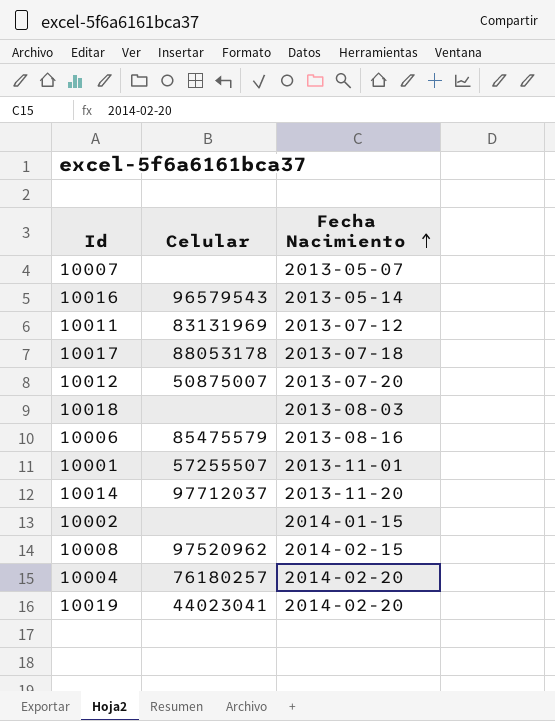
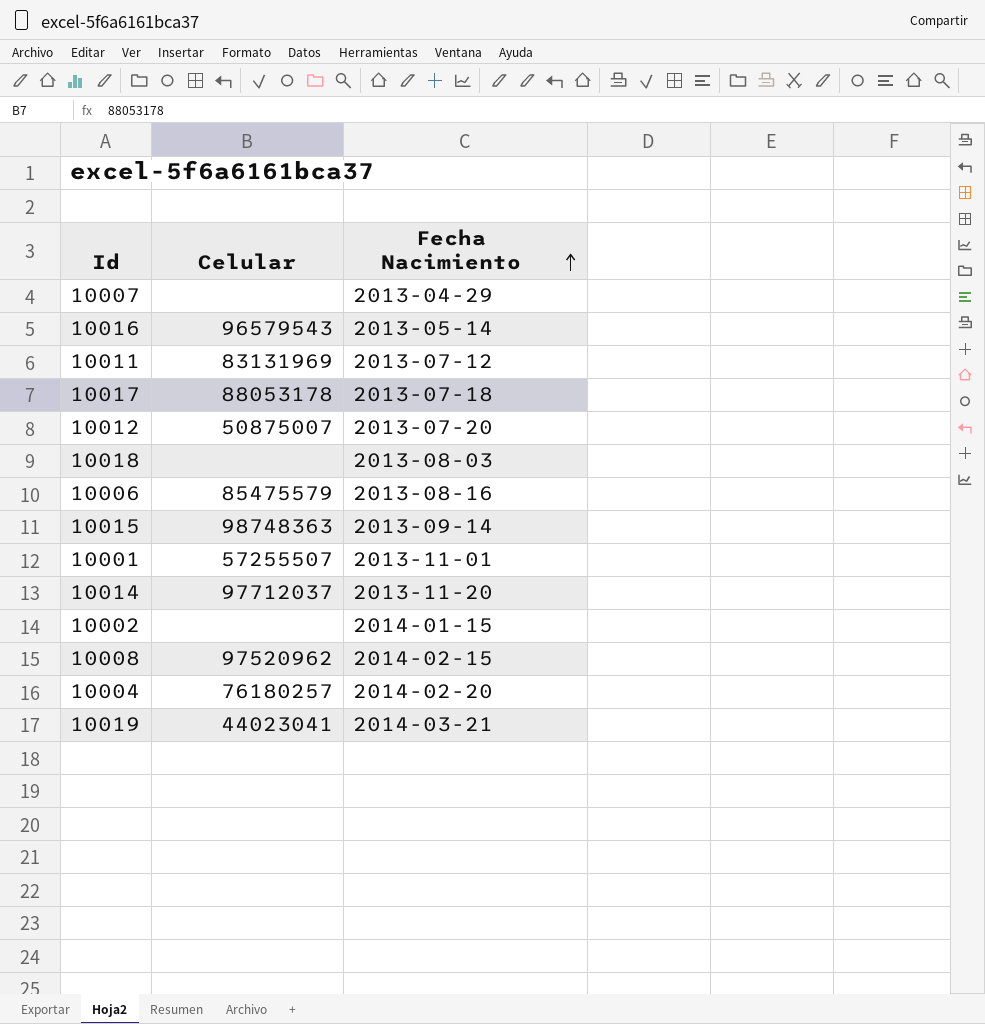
10007 | Fecha Nacimiento: 2013-05-07 -> 2013-04-29
row 10015: none -> 98748363 | 2013-09-14
10019 | Fecha Nacimiento: 2014-02-20 -> 2014-03-21

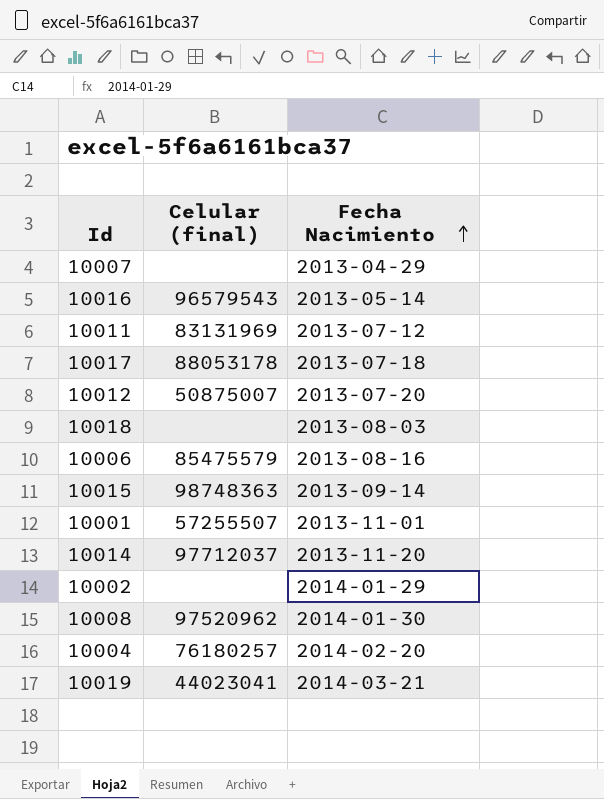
column name: Celular -> Celular (final)
10002 | Fecha Nacimiento: 2014-01-15 -> 2014-01-29
10008 | Fecha Nacimiento: 2014-02-15 -> 2014-01-30

